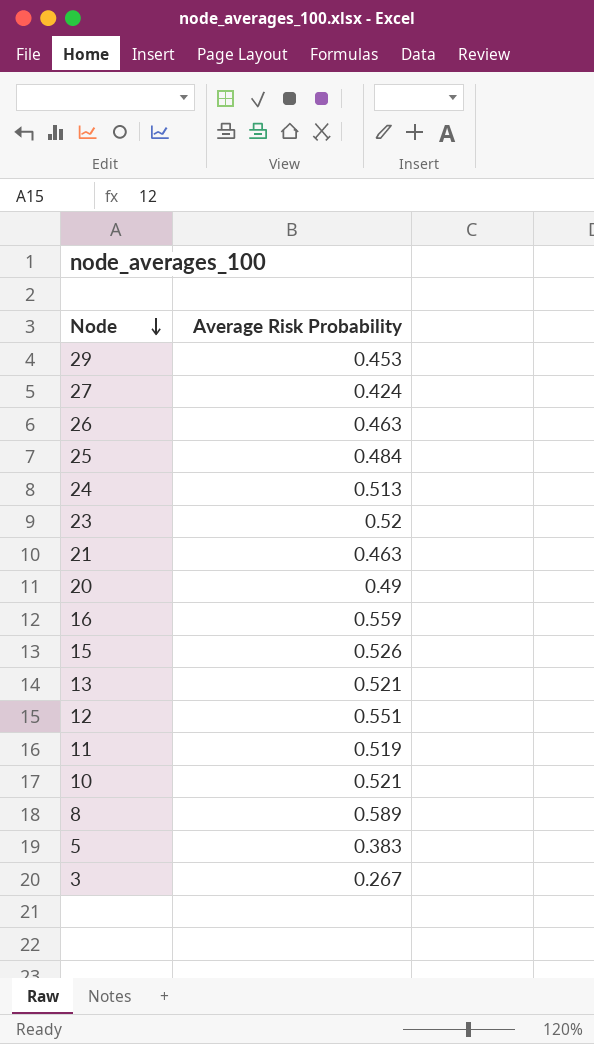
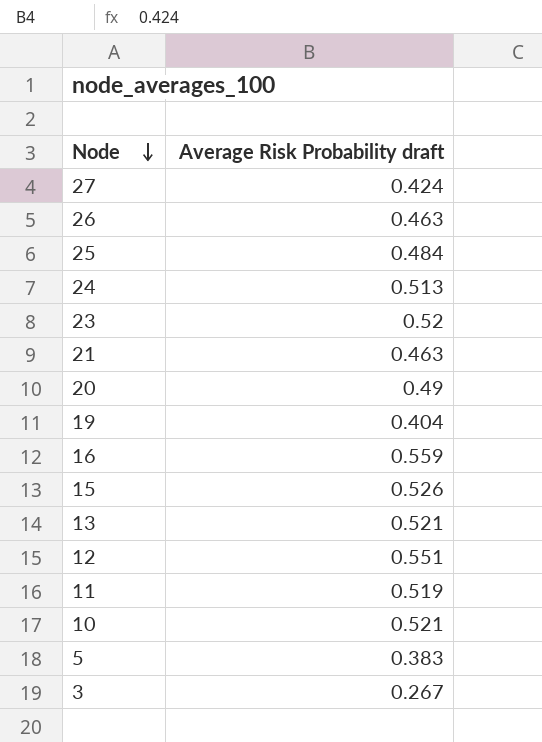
column name: Average Risk Probability -> Average Risk Probability draft
row 29: 0.453 -> none
row 8: 0.589 -> none
row 19: none -> 0.404

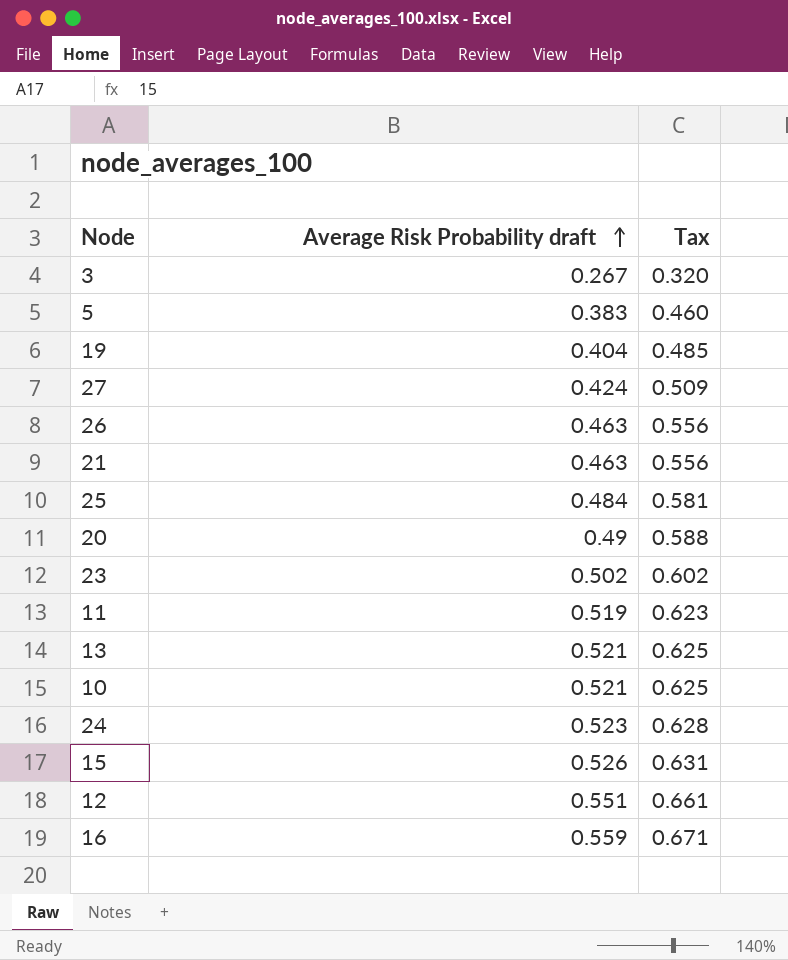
row order: Node descending -> Average Risk Probability draft ascending
column Tax | formula: none -> [Average Risk Probability draft] * 1.2
23 | Average Risk Probability draft: 0.52 -> 0.502
24 | Average Risk Probability draft: 0.513 -> 0.523

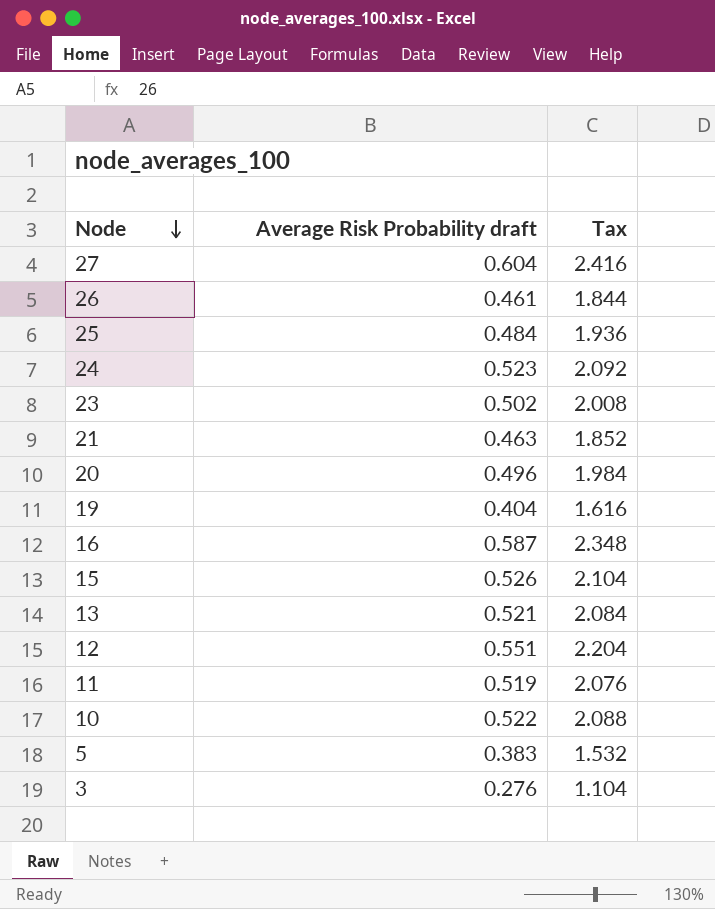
row order: Average Risk Probability draft ascending -> Node descending
column Tax | formula: [Average Risk Probability draft] * 1.2 -> [Average Risk Probability draft] * 4
27 | Average Risk Probability draft: 0.424 -> 0.604
26 | Average Risk Probability draft: 0.463 -> 0.461
20 | Average Risk Probability draft: 0.49 -> 0.496
16 | Average Risk Probability draft: 0.559 -> 0.587
10 | Average Risk Probability draft: 0.521 -> 0.522
3 | Average Risk Probability draft: 0.267 -> 0.276

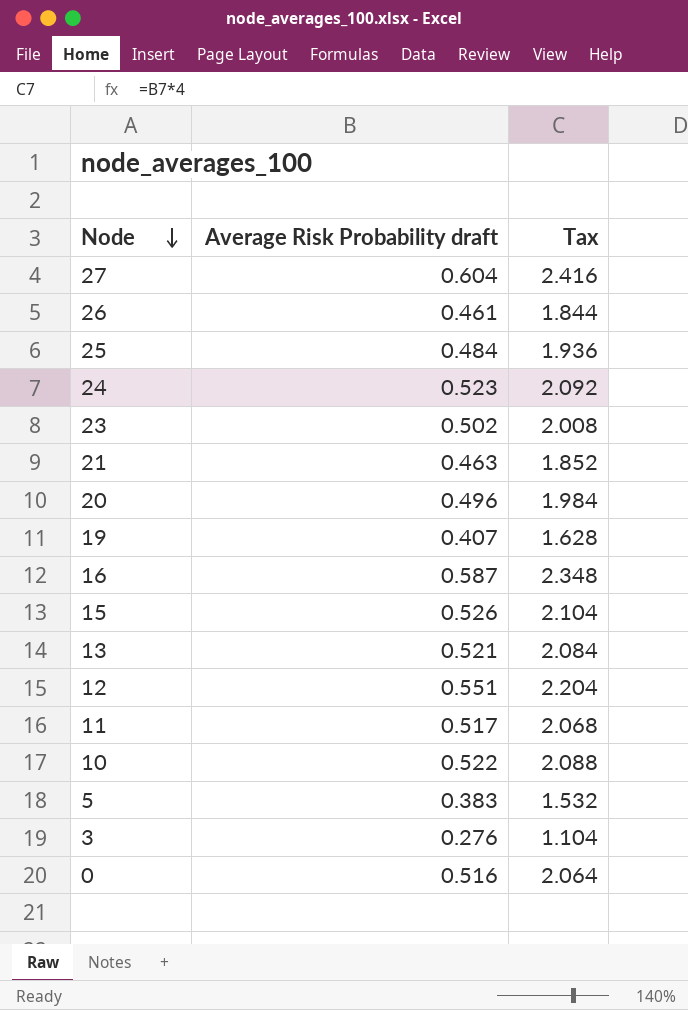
19 | Average Risk Probability draft: 0.404 -> 0.407
19 | Tax: 1.616 -> 1.628
11 | Average Risk Probability draft: 0.519 -> 0.517
11 | Tax: 2.076 -> 2.068
row 0: none -> 0.516 | 2.064

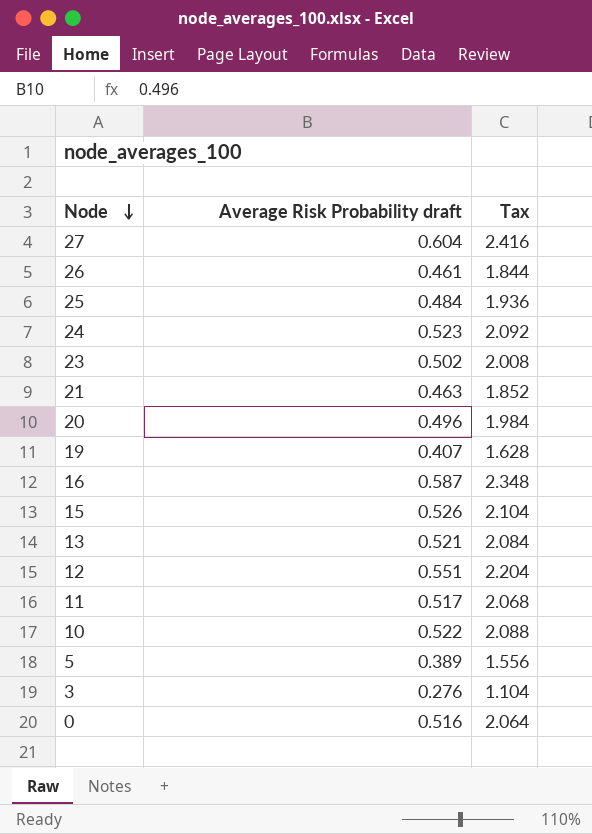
5 | Average Risk Probability draft: 0.383 -> 0.389
5 | Tax: 1.532 -> 1.556

